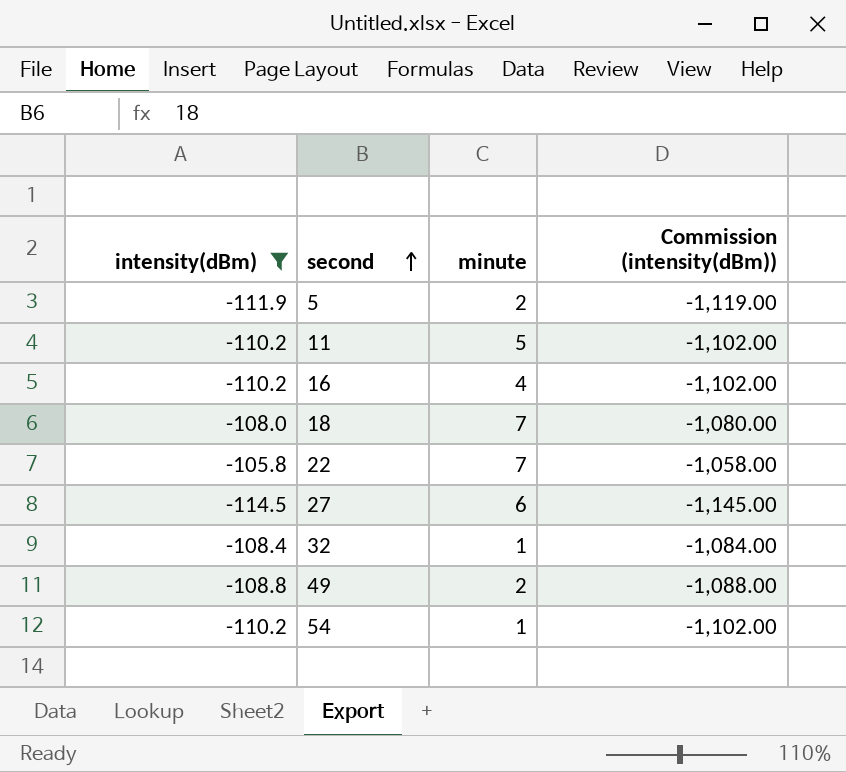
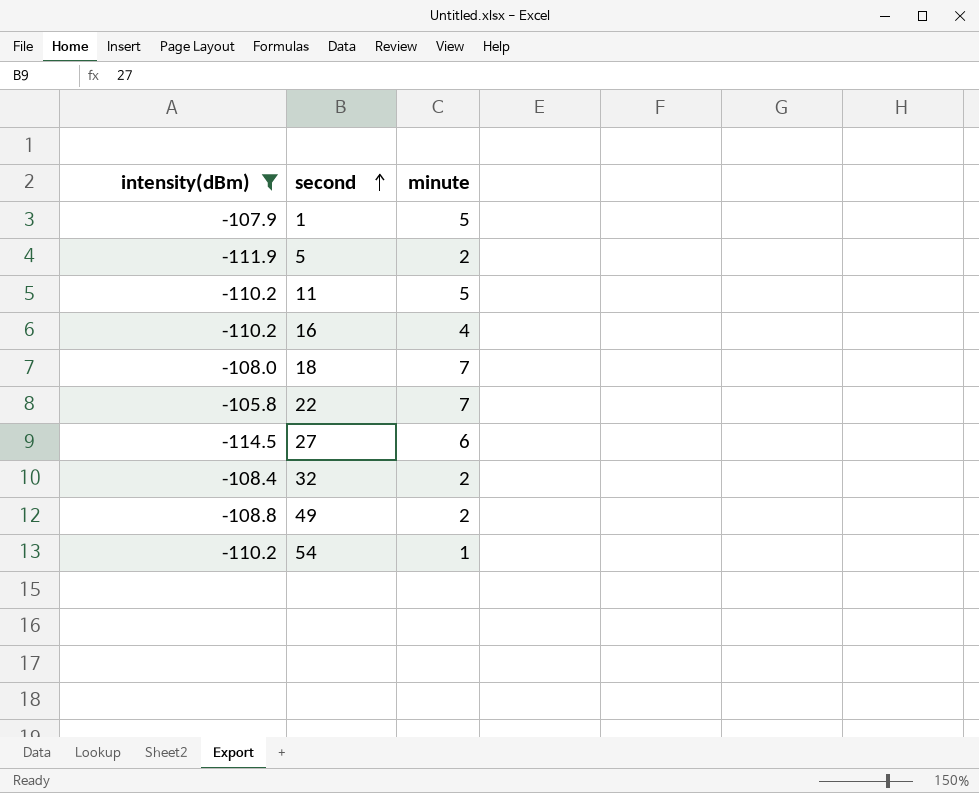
column Commission (intensity(dBm)) | formula: [intensity(dBm)] * 10 -> none
row 1: none -> -107.9 | 5
32 | minute: 1 -> 2

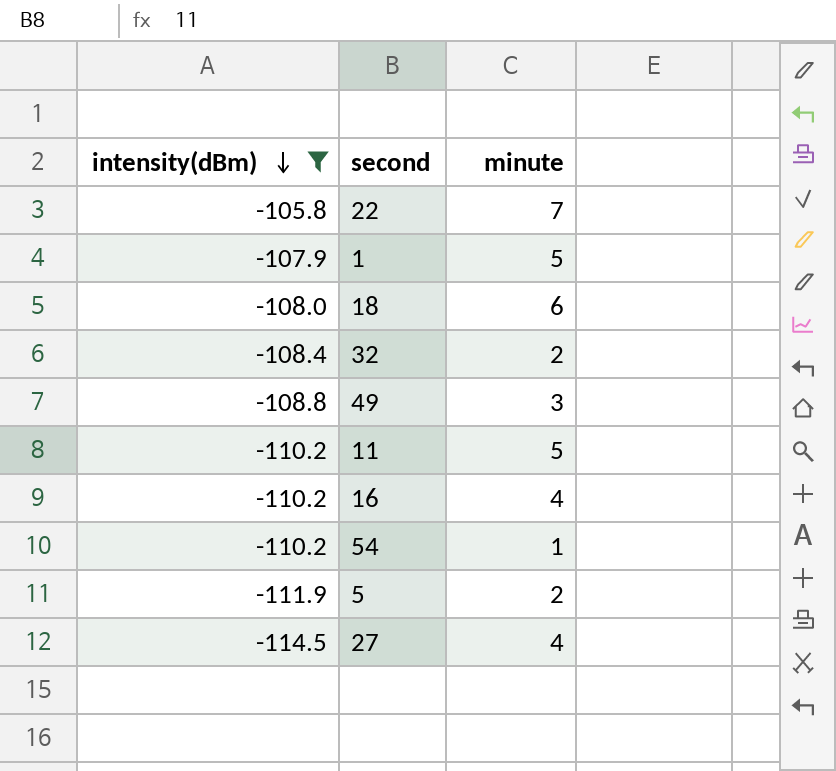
row order: second ascending -> intensity(dBm) descending
18 | minute: 7 -> 6
49 | minute: 2 -> 3
27 | minute: 6 -> 4

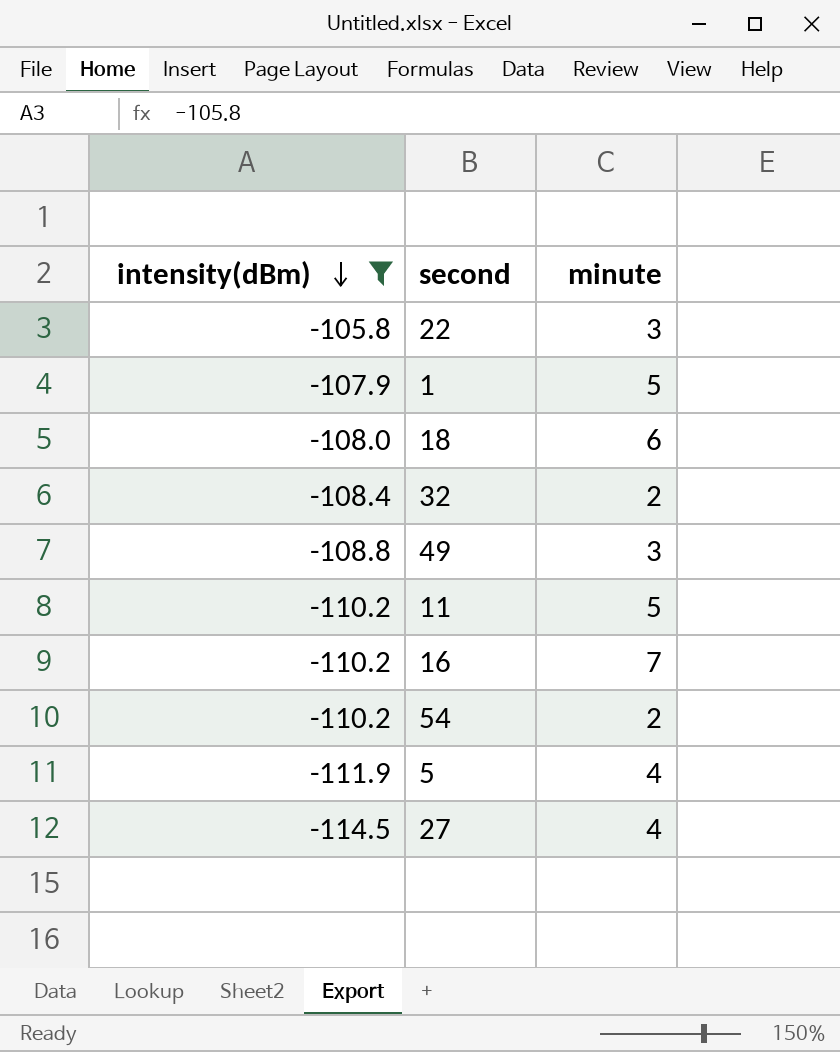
22 | minute: 7 -> 3
16 | minute: 4 -> 7
54 | minute: 1 -> 2
5 | minute: 2 -> 4

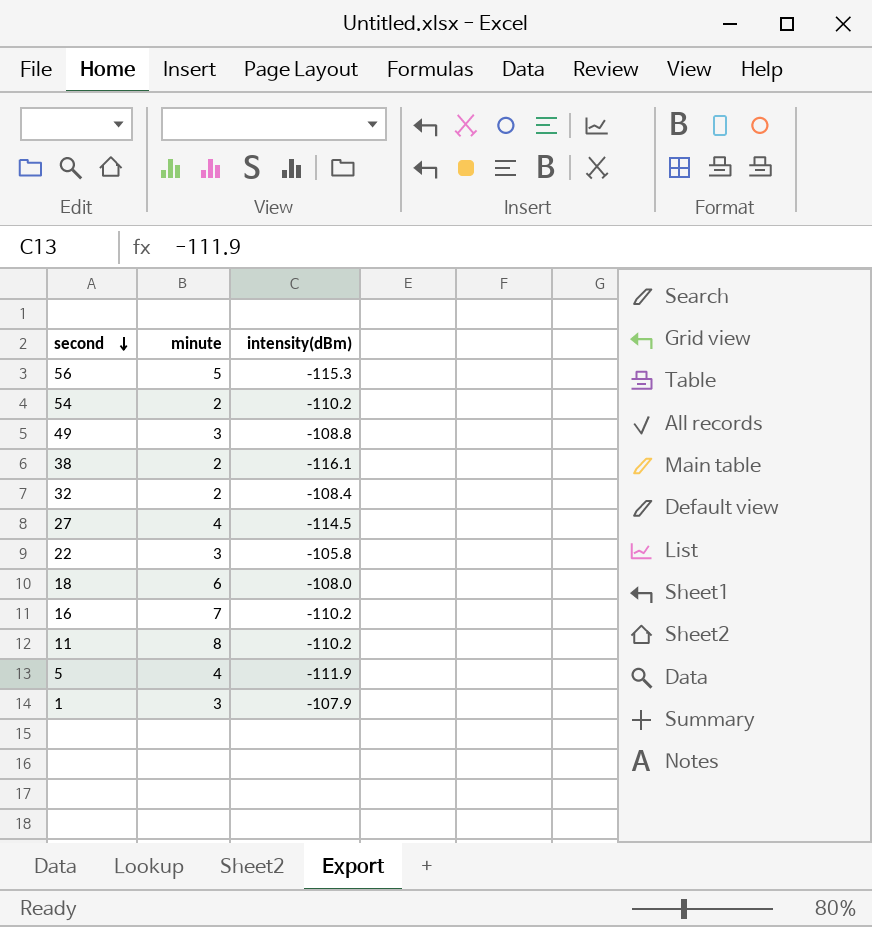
filter: intensity(dBm) >= -114.5 -> none
row order: intensity(dBm) descending -> second descending
column intensity(dBm) | position: 1 -> 3
11 | minute: 5 -> 8
1 | minute: 5 -> 3

